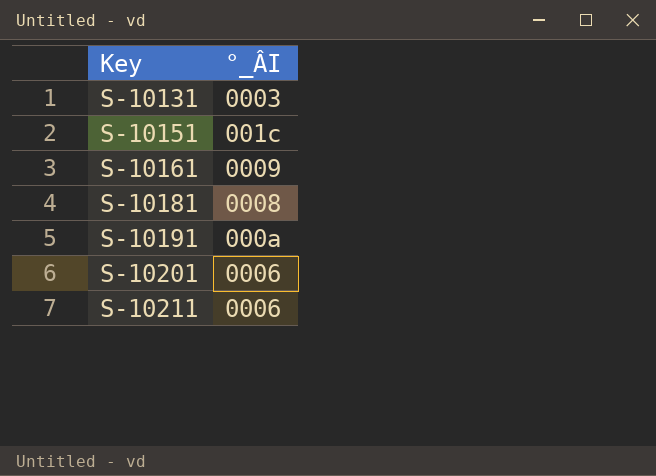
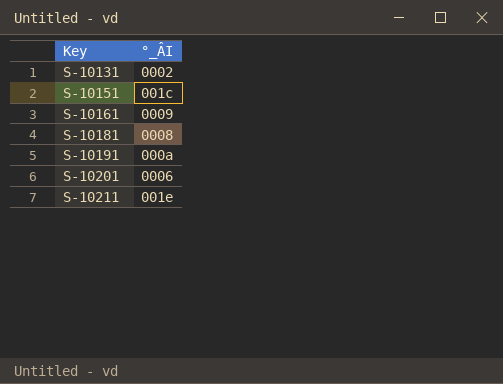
S-10131 | °_ÂI: 0003 -> 0002
S-10211 | °_ÂI: 0006 -> 001e

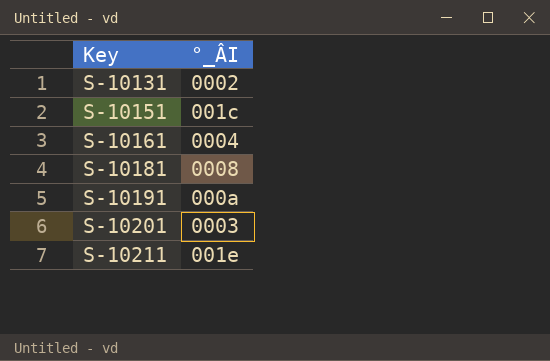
S-10161 | °_ÂI: 0009 -> 0004
S-10201 | °_ÂI: 0006 -> 0003

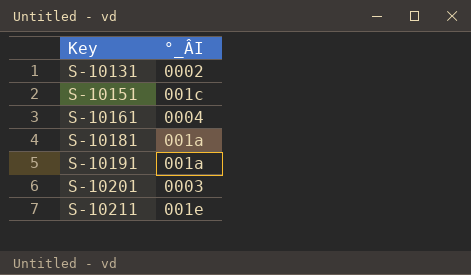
S-10181 | °_ÂI: 0008 -> 001a
S-10191 | °_ÂI: 000a -> 001a

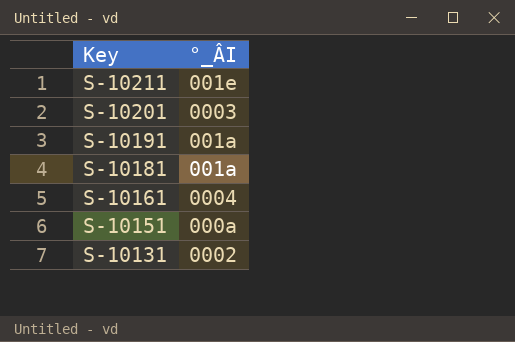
row order: Key ascending -> Key descending
S-10151 | °_ÂI: 001c -> 000a

